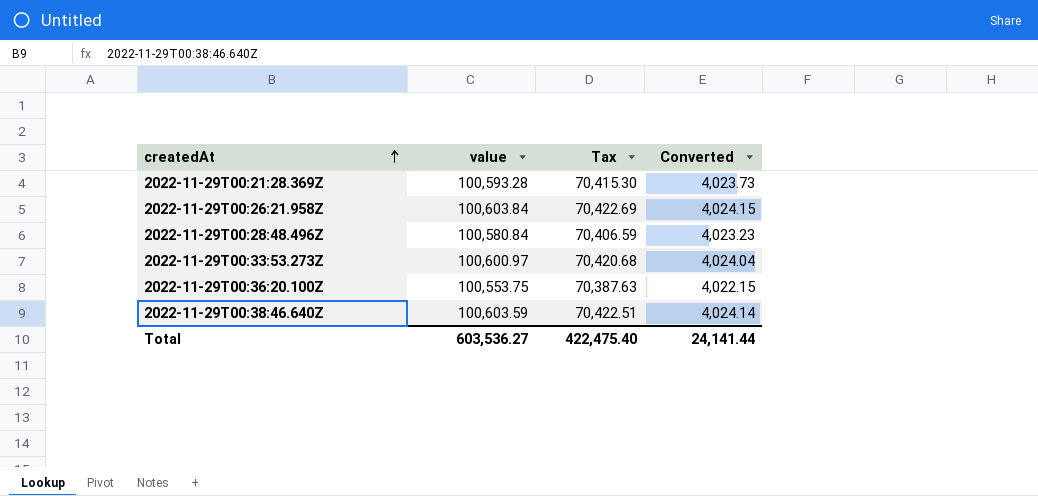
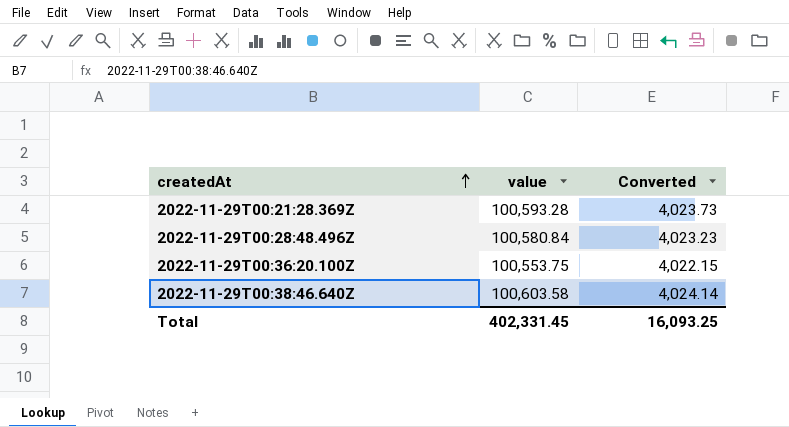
column Tax | formula: [value] * 0.7 -> none
row 2022-11-29T00:26:21.958Z: 100,603.84 | 70,422.69 | 4,024.15 -> none
row 2022-11-29T00:33:53.273Z: 100,600.97 | 70,420.68 | 4,024.04 -> none
2022-11-29T00:38:46.640Z | value: 100,603.59 -> 100,603.58
Total | value: 603,536.27 -> 402,331.45
Total | Converted: 24,141.44 -> 16,093.25

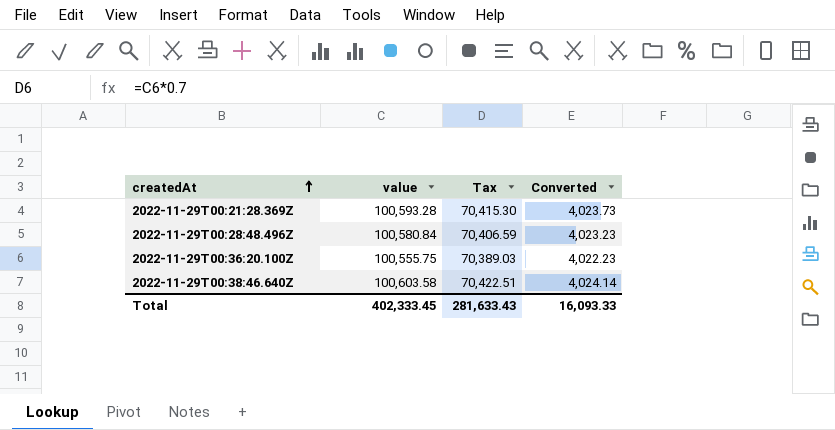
column Tax | formula: none -> [value] * 0.7
2022-11-29T00:36:20.100Z | value: 100,553.75 -> 100,555.75
2022-11-29T00:36:20.100Z | Converted: 4,022.15 -> 4,022.23
Total | value: 402,331.45 -> 402,333.45
Total | Converted: 16,093.25 -> 16,093.33

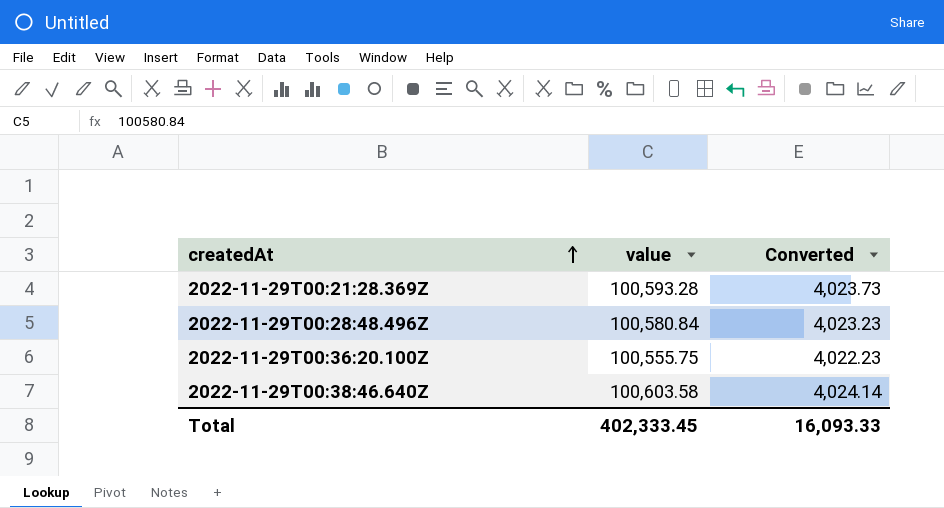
column Tax | formula: [value] * 0.7 -> none

